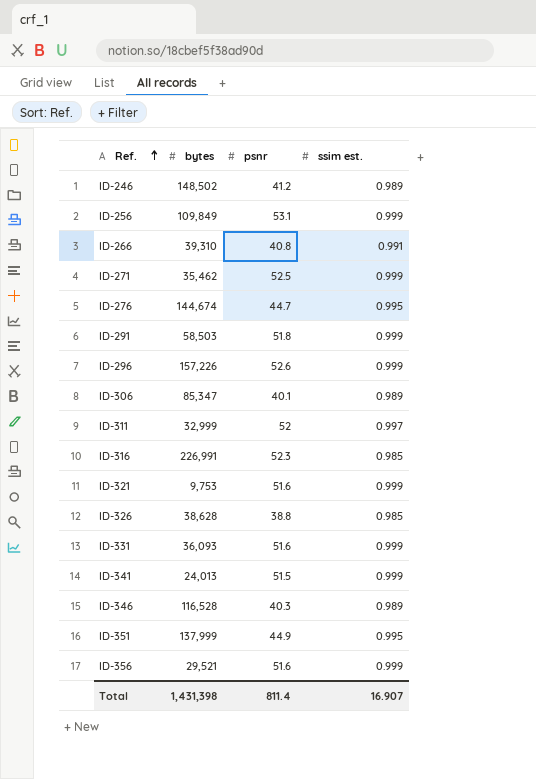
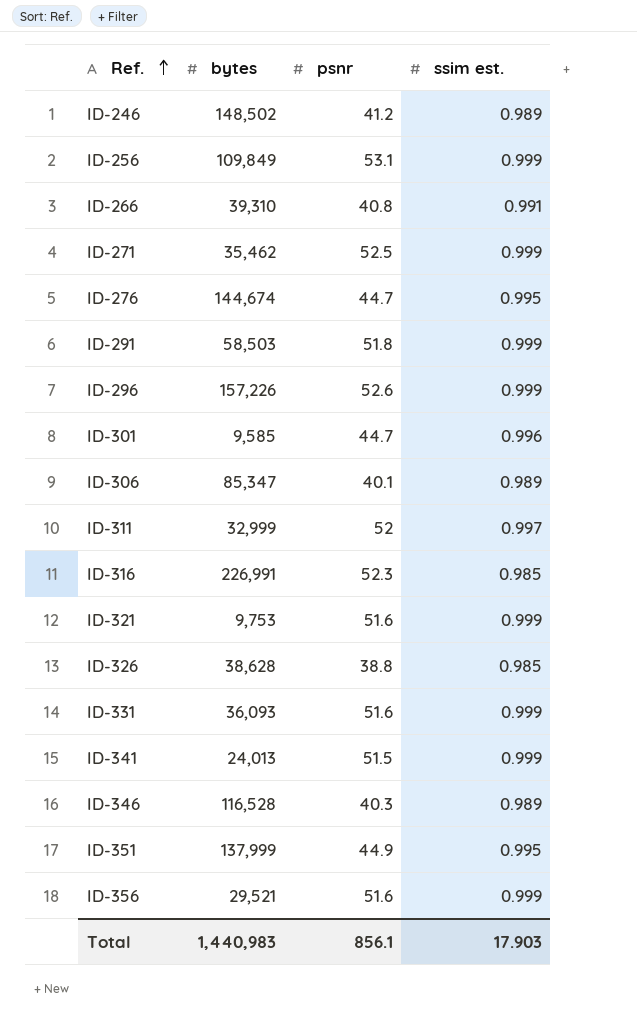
row ID-301: none -> 9,585 | 44.7 | 0.996
Total | bytes: 1,431,398 -> 1,440,983
Total | psnr: 811.4 -> 856.1
Total | ssim est.: 16.907 -> 17.903

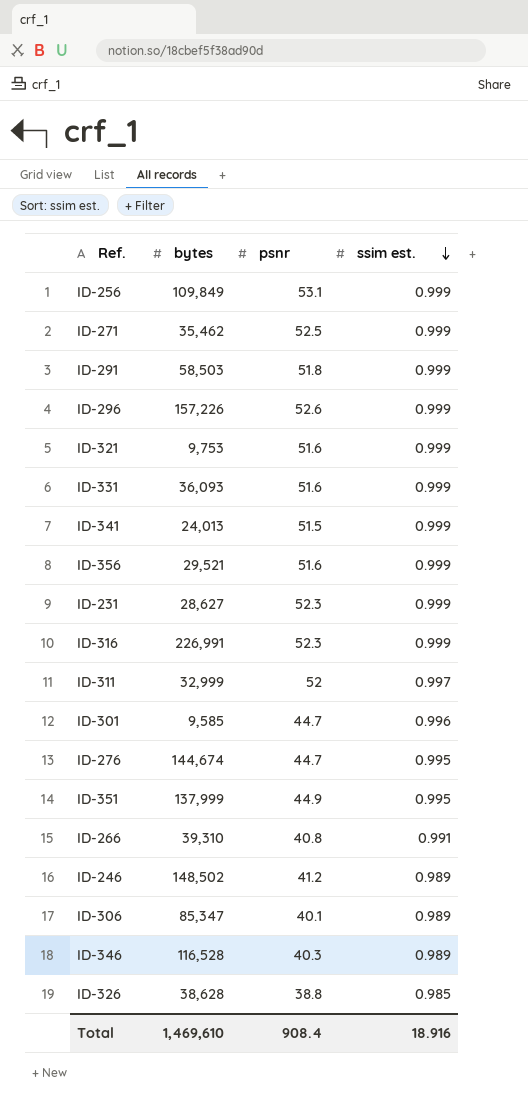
row order: Ref. ascending -> ssim est. descending
row ID-231: none -> 28,627 | 52.3 | 0.999
ID-316 | ssim est.: 0.985 -> 0.999
Total | bytes: 1,440,983 -> 1,469,610
Total | psnr: 856.1 -> 908.4
Total | ssim est.: 17.903 -> 18.916

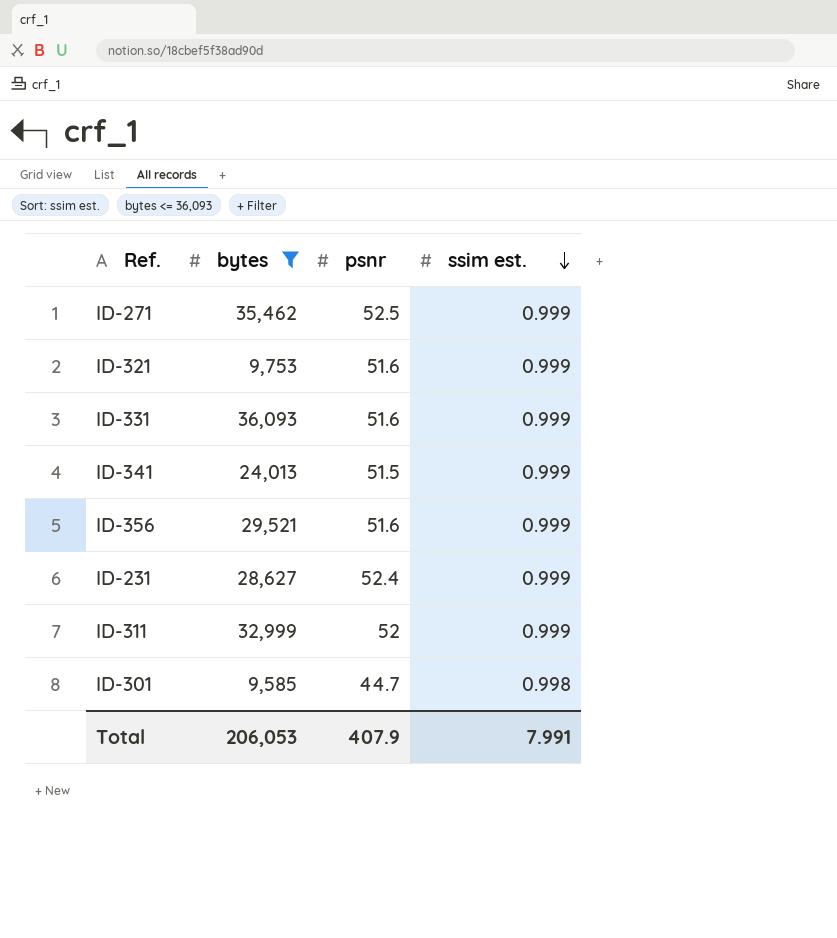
filter: none -> bytes <= 36,093
ID-231 | psnr: 52.3 -> 52.4
ID-311 | ssim est.: 0.997 -> 0.999
ID-301 | ssim est.: 0.996 -> 0.998
Total | bytes: 1,469,610 -> 206,053
Total | psnr: 908.4 -> 407.9
Total | ssim est.: 18.916 -> 7.991

